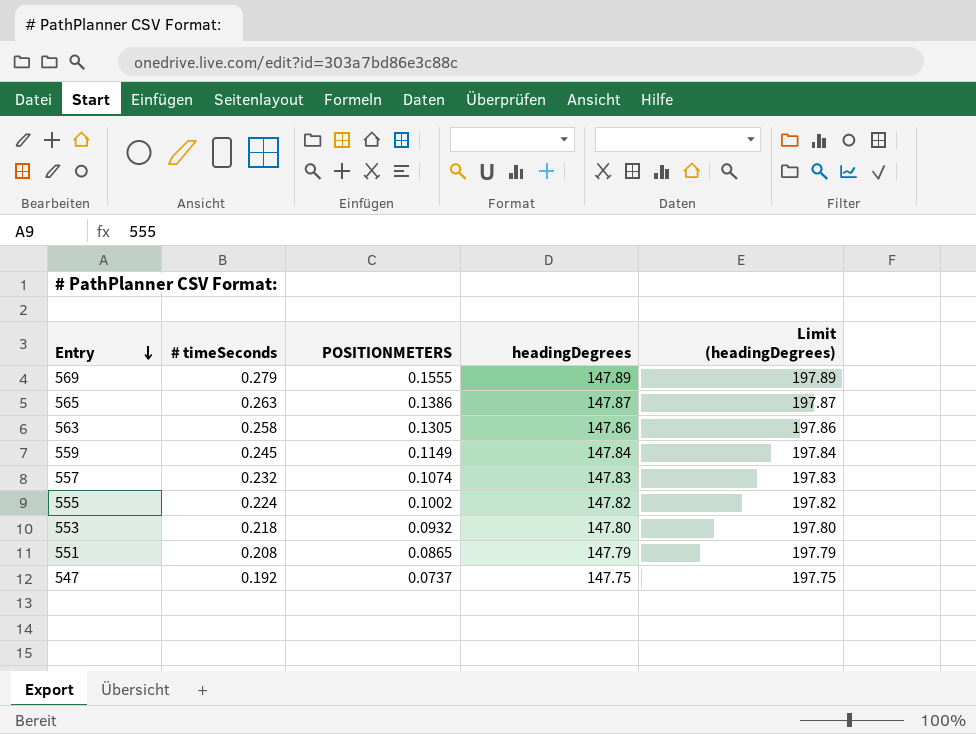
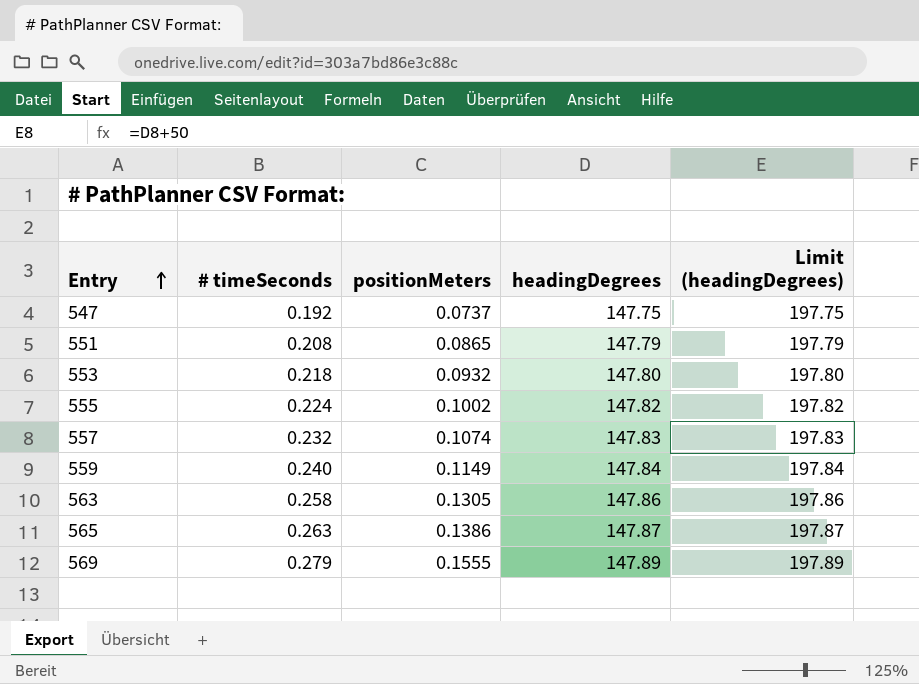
row order: Entry descending -> Entry ascending
column name: POSITIONMETERS -> positionMeters
559 | # timeSeconds: 0.245 -> 0.240

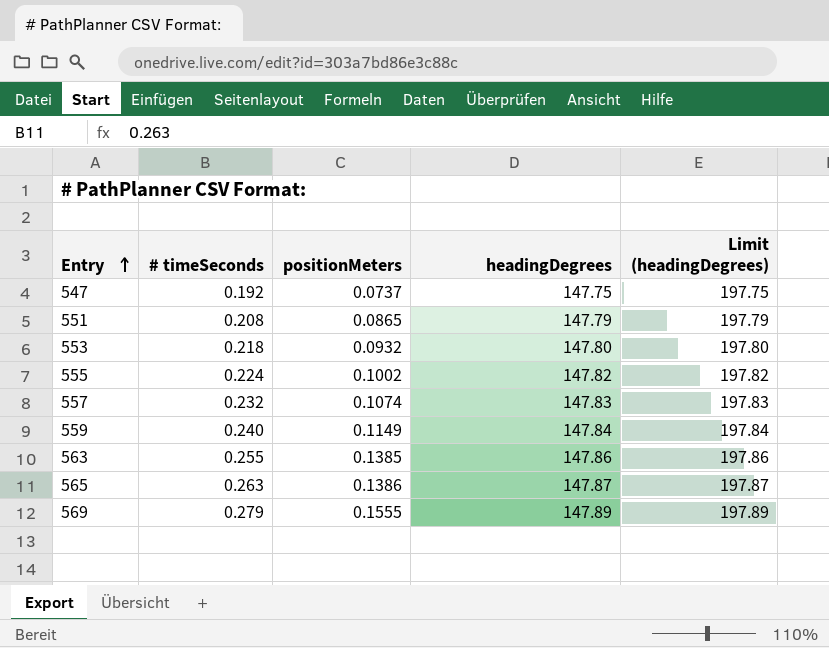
563 | # timeSeconds: 0.258 -> 0.255
563 | positionMeters: 0.1305 -> 0.1385

